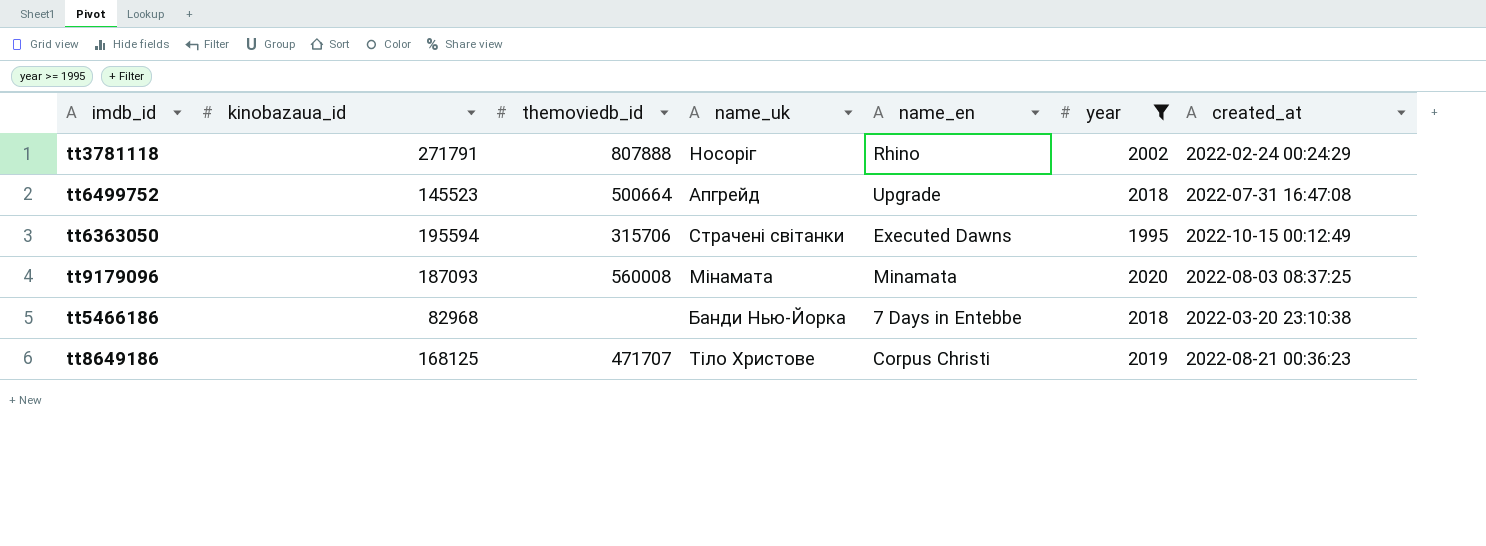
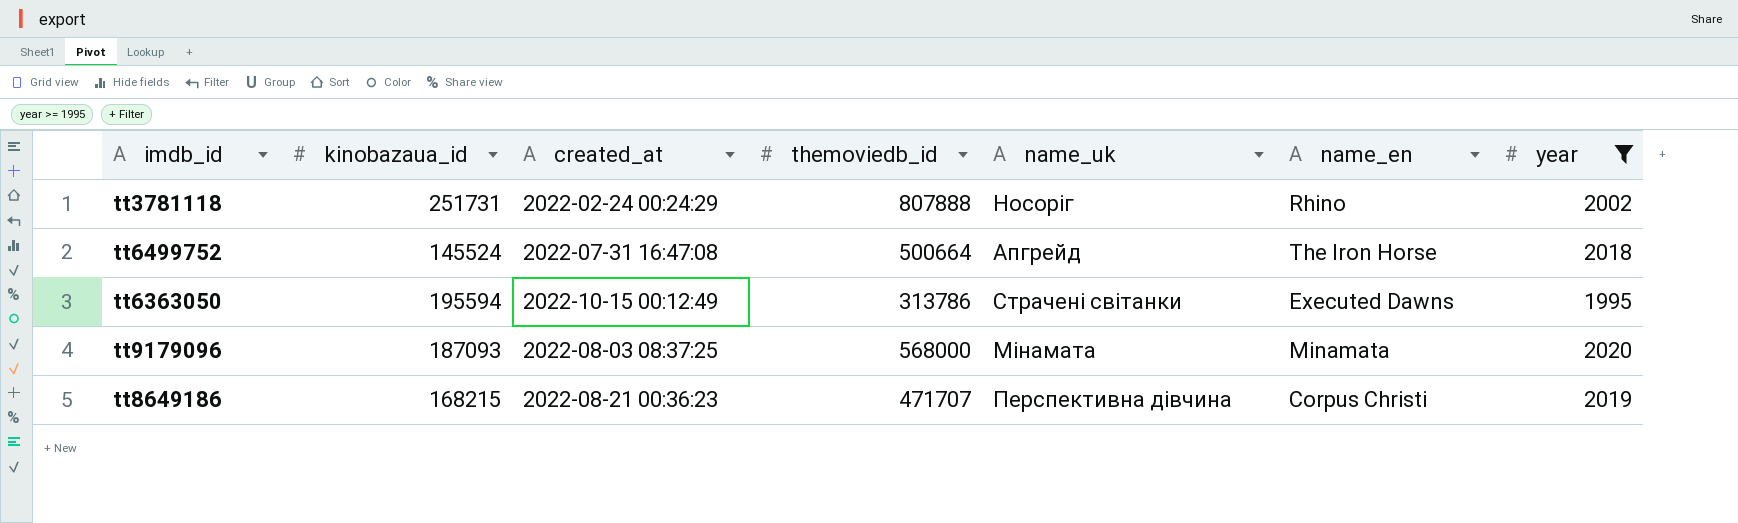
column created_at | position: 7 -> 3
row tt5466186: 82968 | none | Банди Нью-Йорка | 7 Days in Entebbe | 2018 | 2022-03-20 23:10:38 -> none
tt3781118 | kinobazaua_id: 271791 -> 251731
tt6499752 | kinobazaua_id: 145523 -> 145524
tt6499752 | name_en: Upgrade -> The Iron Horse
tt6363050 | themoviedb_id: 315706 -> 313786
tt9179096 | themoviedb_id: 560008 -> 568000
tt8649186 | kinobazaua_id: 168125 -> 168215
tt8649186 | name_uk: Тіло Христове -> Перспективна дівчина

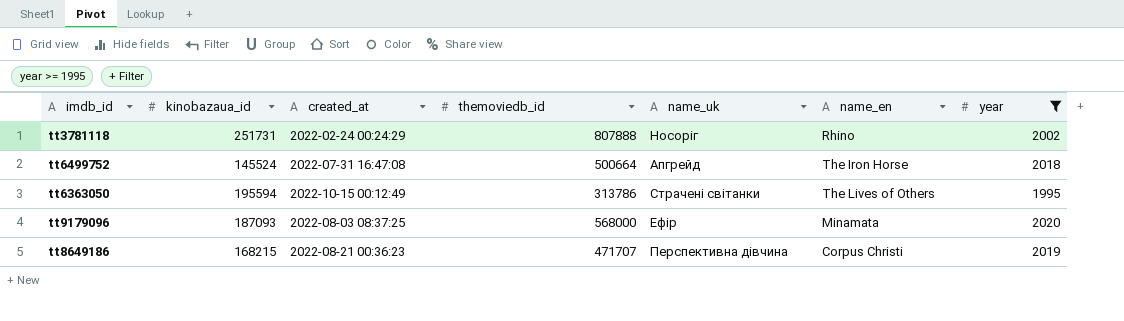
tt6363050 | name_en: Executed Dawns -> The Lives of Others
tt9179096 | name_uk: Мінамата -> Ефір

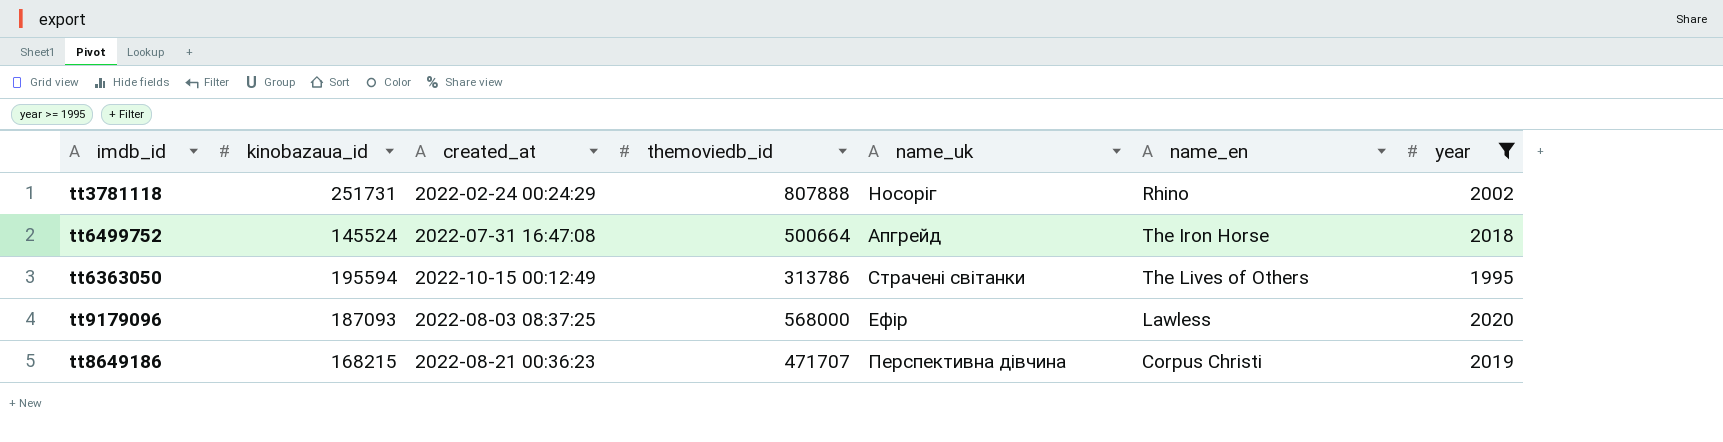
tt9179096 | name_en: Minamata -> Lawless

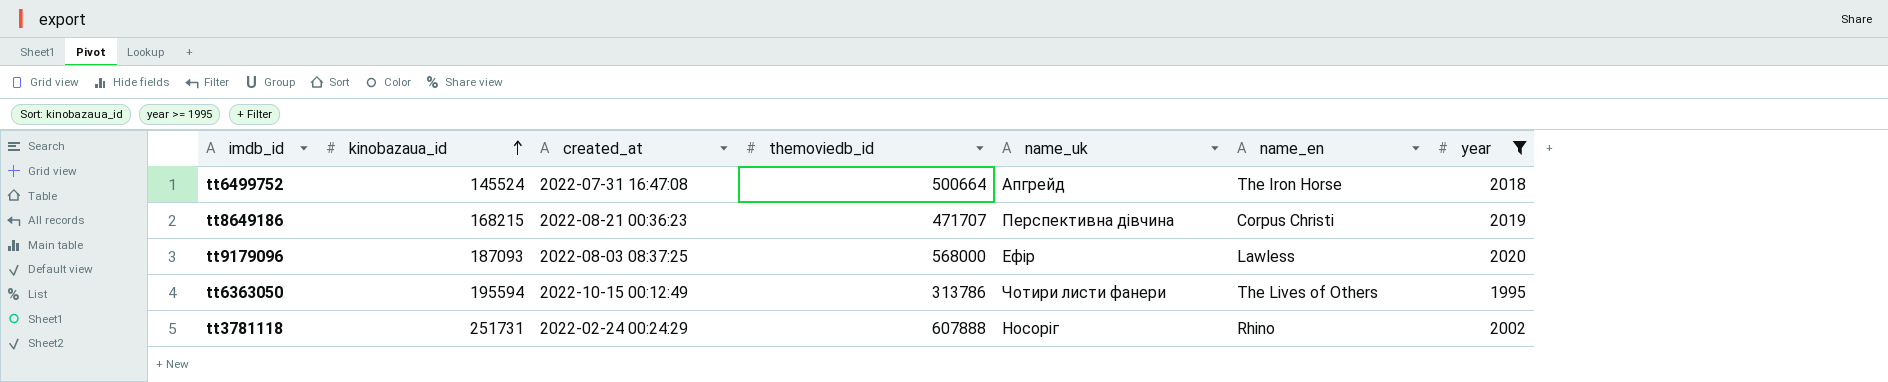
row order: none -> kinobazaua_id ascending
tt6363050 | name_uk: Страчені світанки -> Чотири листи фанери
tt3781118 | themoviedb_id: 807888 -> 607888

